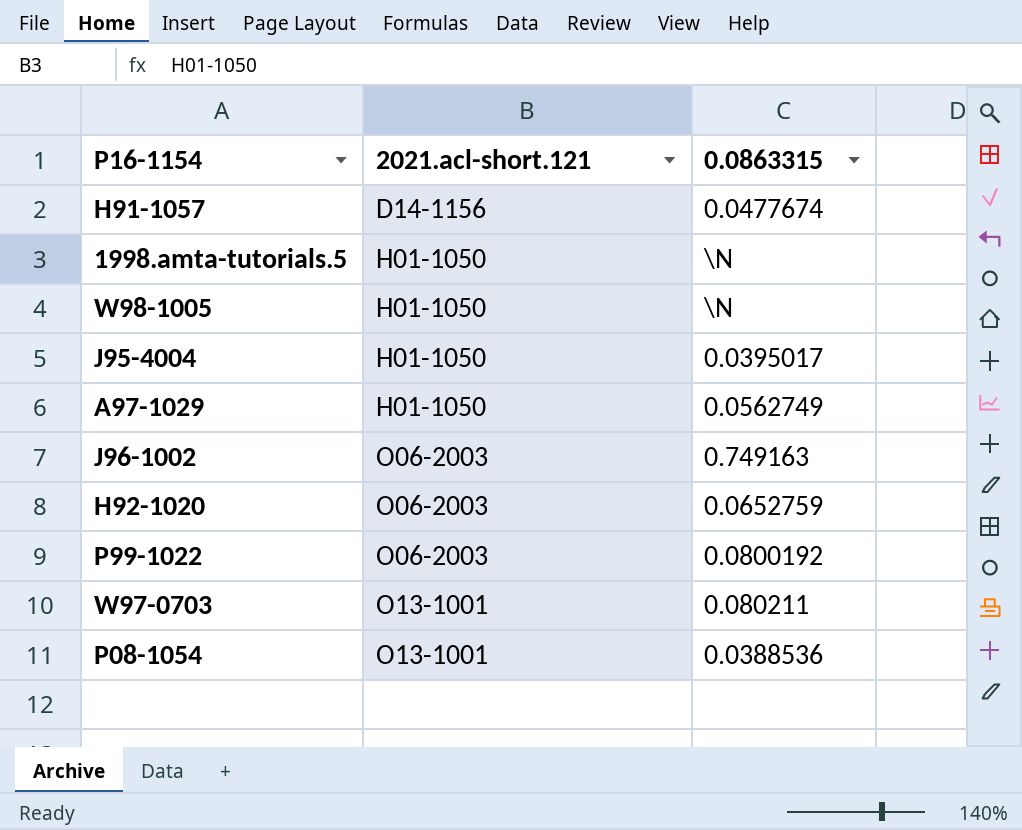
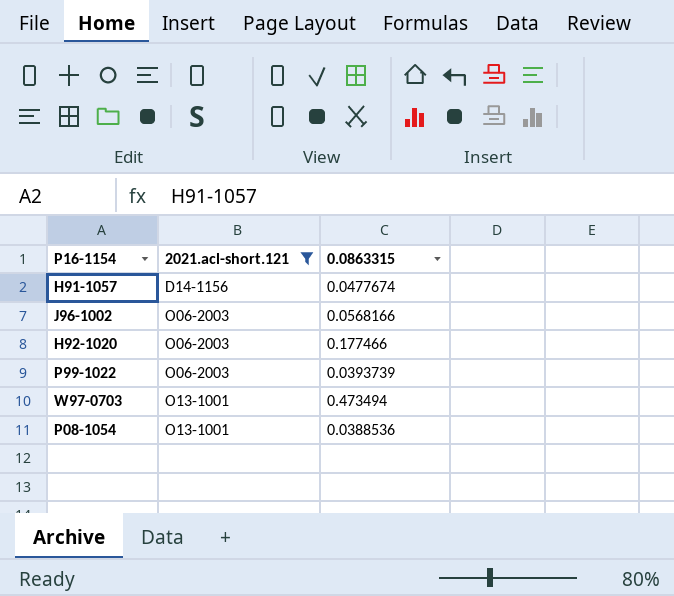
filter: none -> 2021.acl-short.121 != H01-1050
J96-1002 | 0.0863315: 0.749163 -> 0.0568166
H92-1020 | 0.0863315: 0.0652759 -> 0.177466
P99-1022 | 0.0863315: 0.0800192 -> 0.0393739
W97-0703 | 0.0863315: 0.080211 -> 0.473494

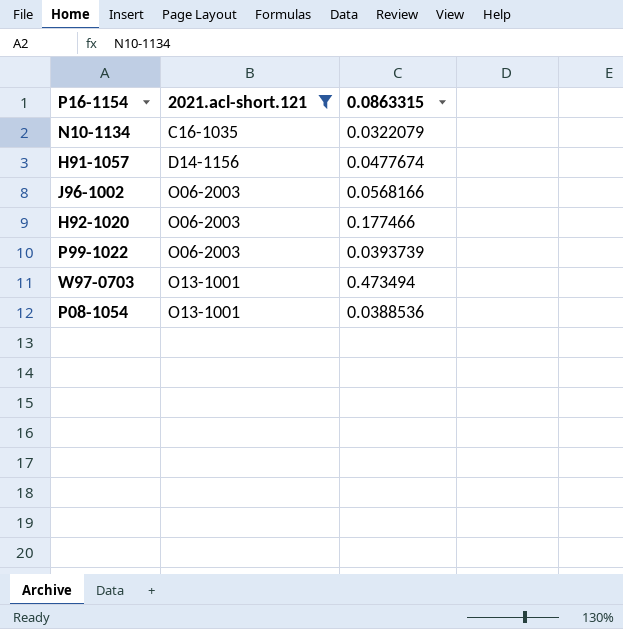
row N10-1134: none -> C16-1035 | 0.0322079

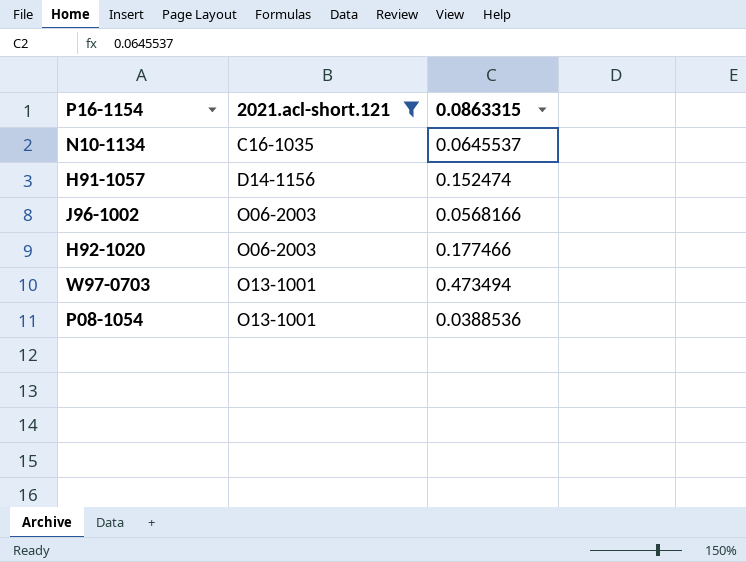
row P99-1022: O06-2003 | 0.0393739 -> none
N10-1134 | 0.0863315: 0.0322079 -> 0.0645537
H91-1057 | 0.0863315: 0.0477674 -> 0.152474

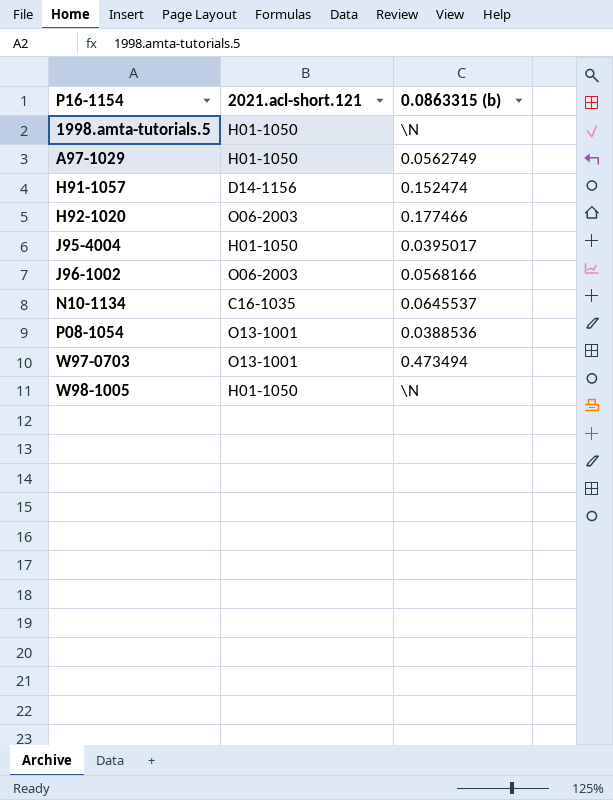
filter: 2021.acl-short.121 != H01-1050 -> none
row order: 2021.acl-short.121 ascending -> P16-1154 ascending
column name: 0.0863315 -> 0.0863315 (b)

